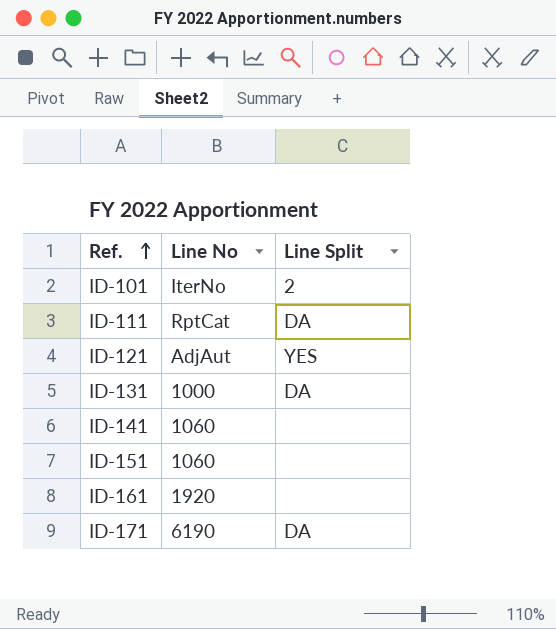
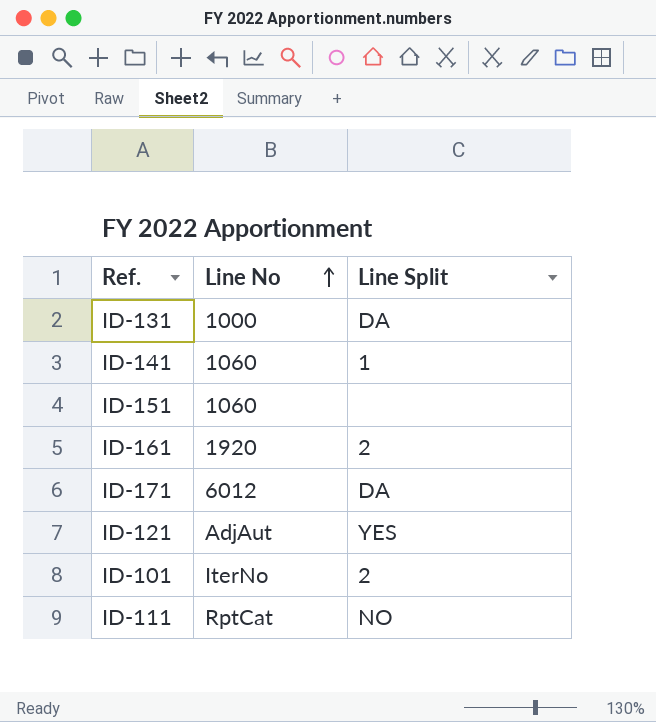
row order: Ref. ascending -> Line No ascending
ID-141 | Line Split: none -> 1
ID-161 | Line Split: none -> 2
ID-171 | Line No: 6190 -> 6012
ID-111 | Line Split: DA -> NO

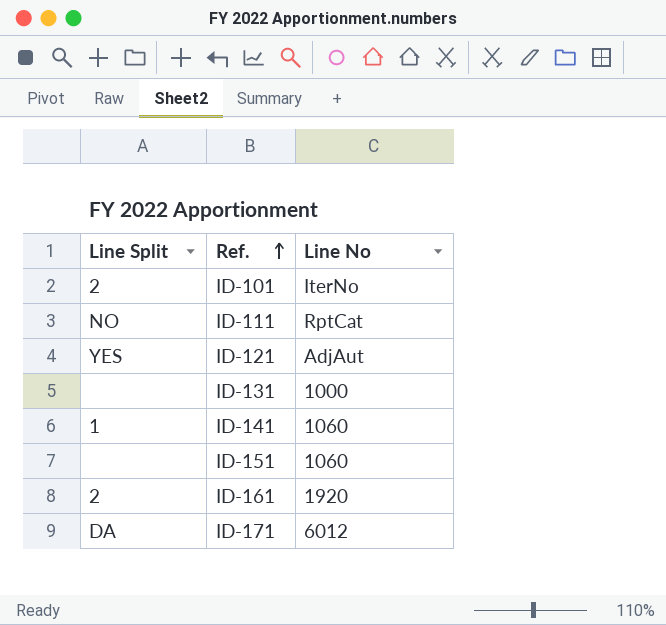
row order: Line No ascending -> Ref. ascending
column Line Split | position: 3 -> 1
ID-131 | Line Split: DA -> none

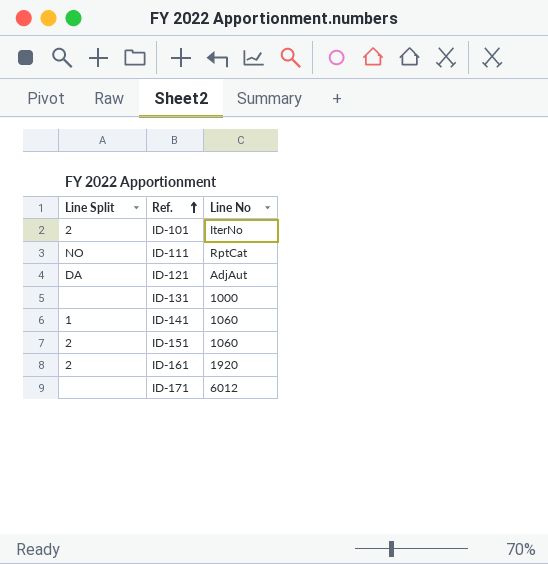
ID-121 | Line Split: YES -> DA
ID-151 | Line Split: none -> 2
ID-171 | Line Split: DA -> none

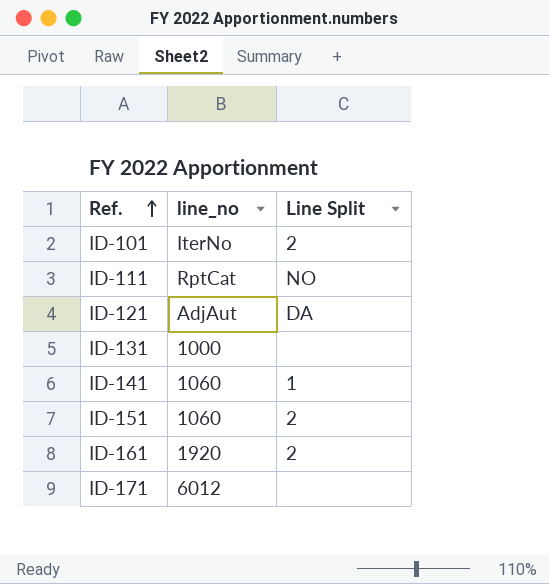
column name: Line No -> line_no
column Line Split | position: 1 -> 3

